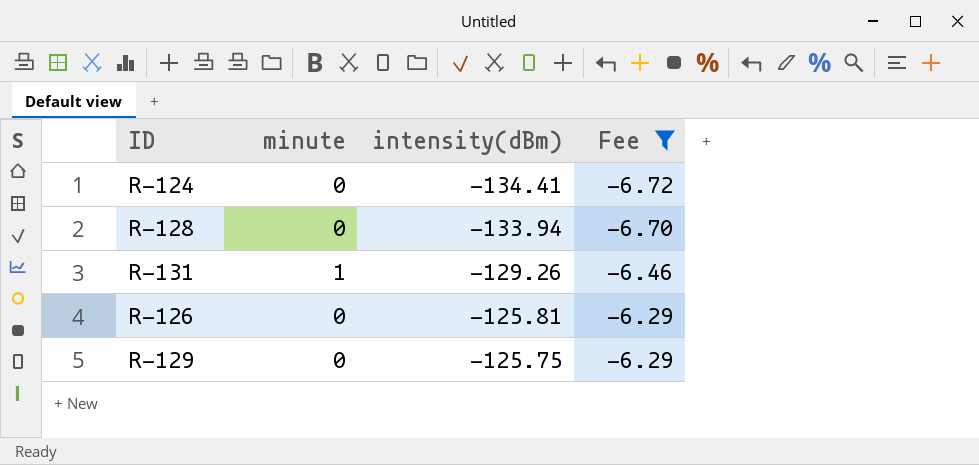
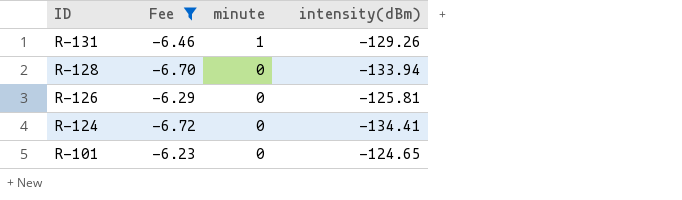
row order: intensity(dBm) ascending -> ID descending
column Fee | position: 4 -> 2
row R-129: 0 | -125.75 | -6.29 -> none
row R-101: none -> -6.23 | 0 | -124.65

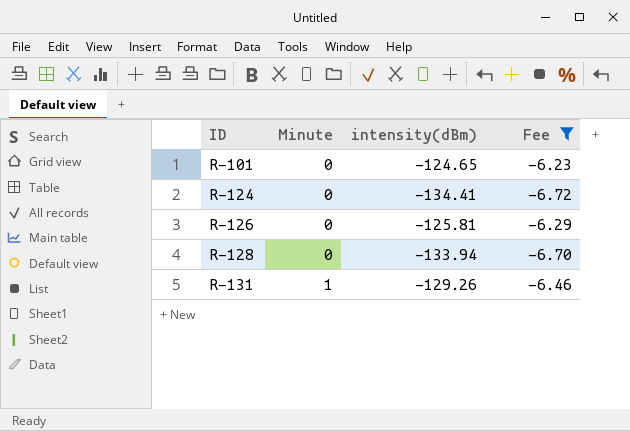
row order: ID descending -> ID ascending
column name: minute -> Minute
column Fee | position: 2 -> 4

